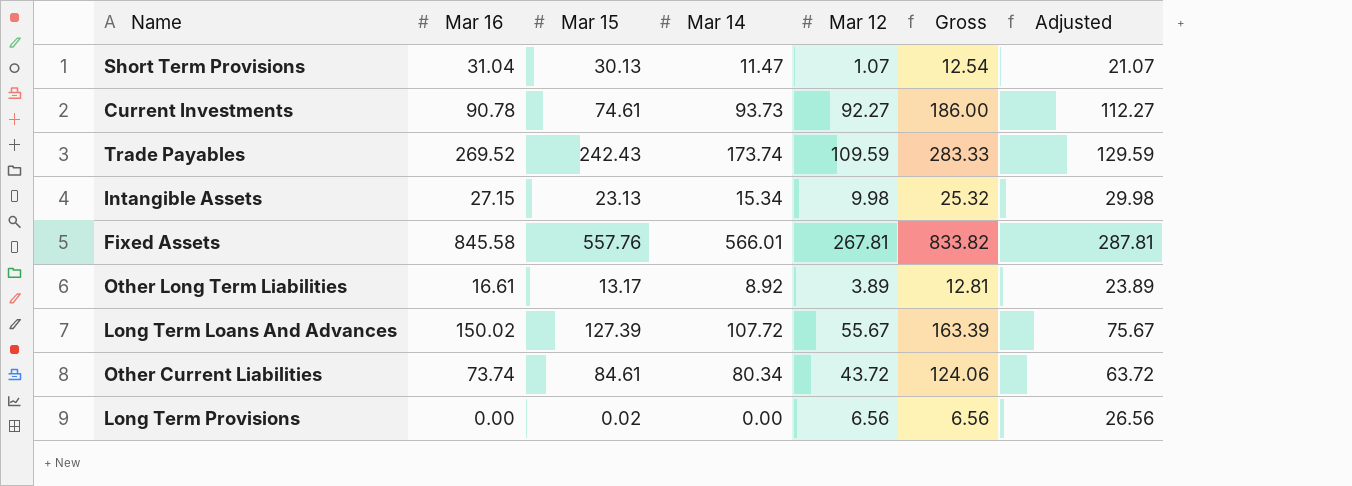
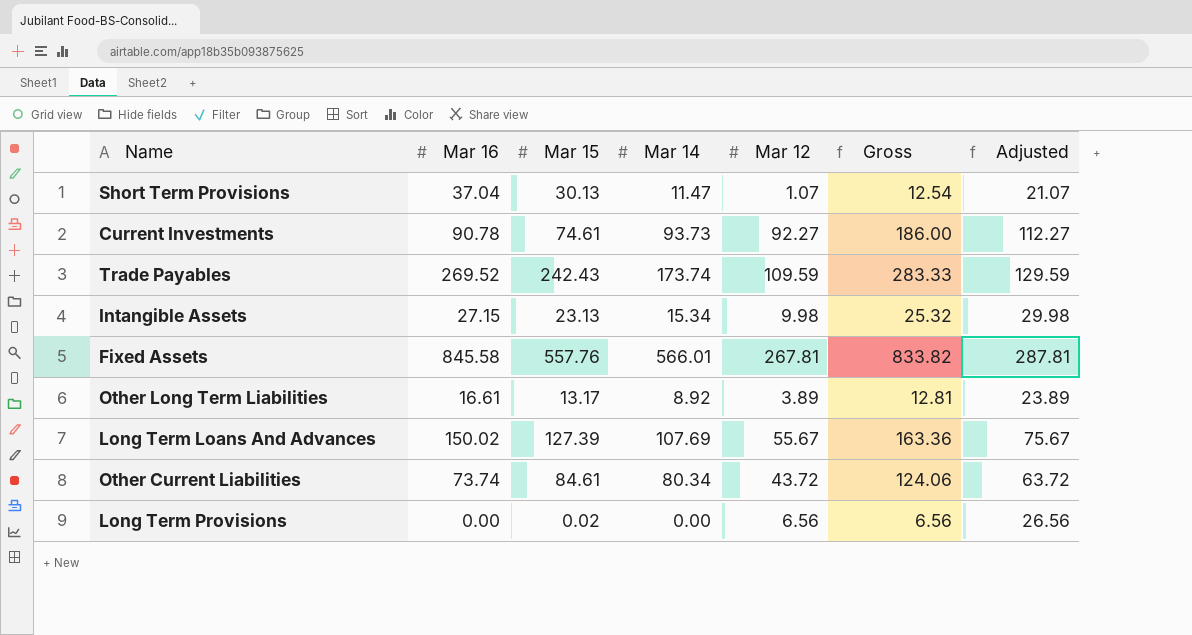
Short Term Provisions | Mar 16: 31.04 -> 37.04
Long Term Loans And Advances | Mar 14: 107.72 -> 107.69
Long Term Loans And Advances | Gross: 163.39 -> 163.36

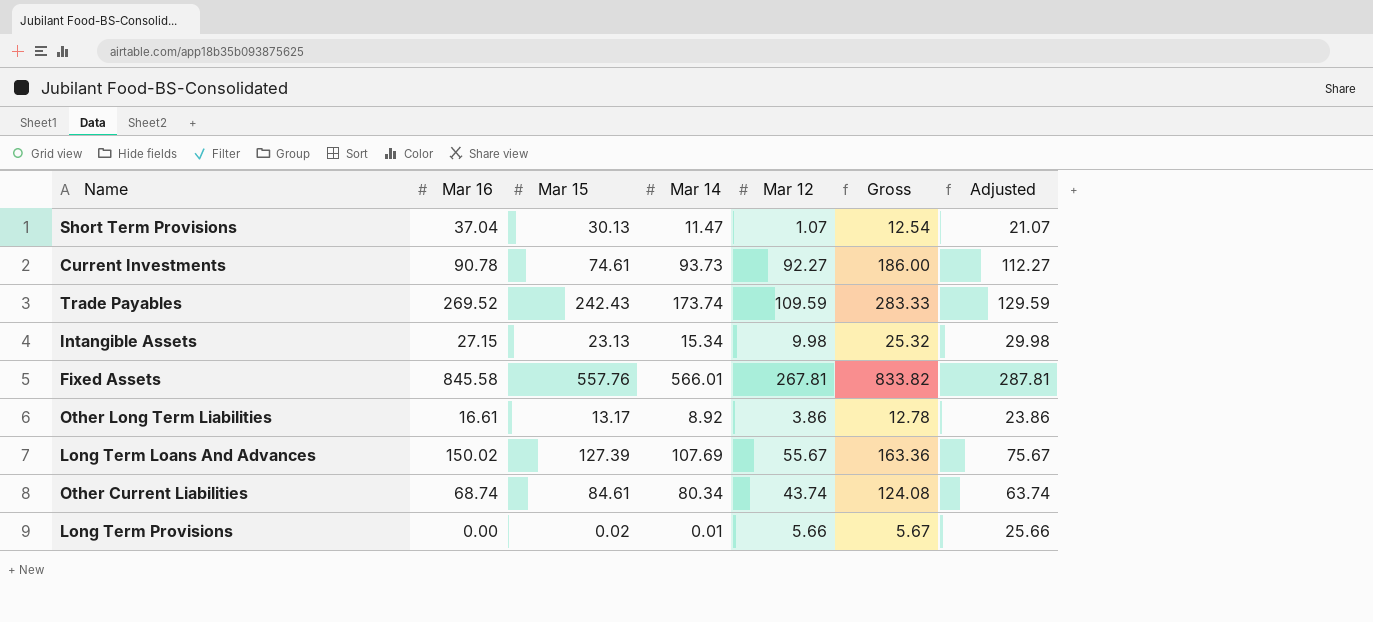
Other Long Term Liabilities | Mar 12: 3.89 -> 3.86
Other Long Term Liabilities | Gross: 12.81 -> 12.78
Other Long Term Liabilities | Adjusted: 23.89 -> 23.86
Other Current Liabilities | Mar 16: 73.74 -> 68.74
Other Current Liabilities | Mar 12: 43.72 -> 43.74
Other Current Liabilities | Gross: 124.06 -> 124.08
Other Current Liabilities | Adjusted: 63.72 -> 63.74
Long Term Provisions | Mar 14: 0.00 -> 0.01
Long Term Provisions | Mar 12: 6.56 -> 5.66
Long Term Provisions | Gross: 6.56 -> 5.67
Long Term Provisions | Adjusted: 26.56 -> 25.66

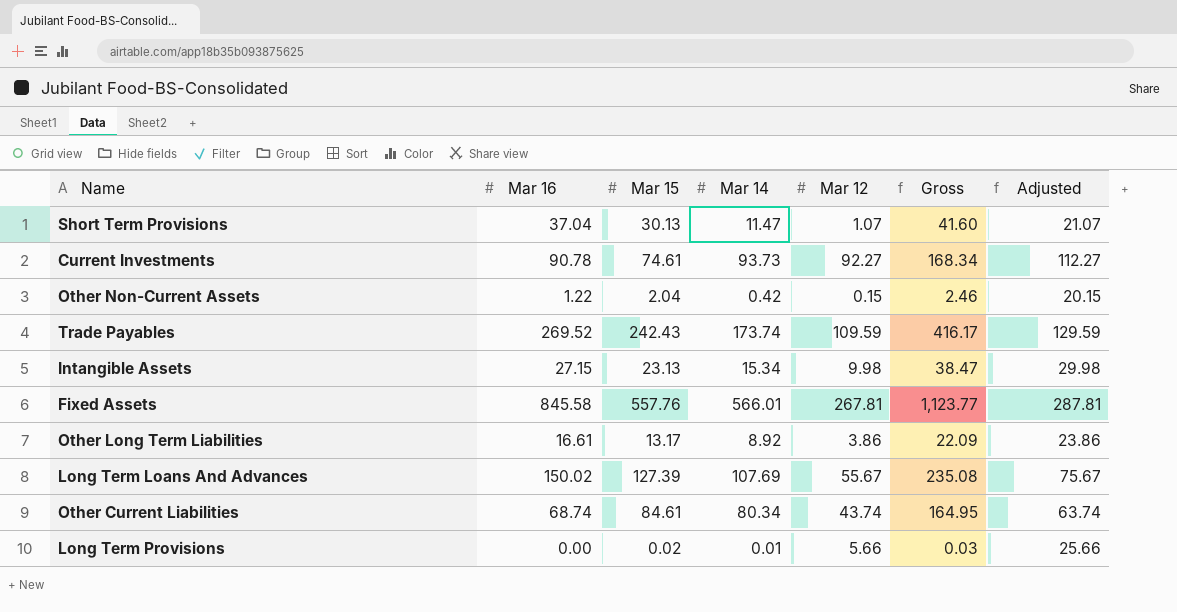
column Gross | formula: [Mar 14] + [Mar 12] -> [Mar 15] + [Mar 14]
row Other Non-Current Assets: none -> 1.22 | 2.04 | 0.42 | 0.15 | 2.46 | 20.15

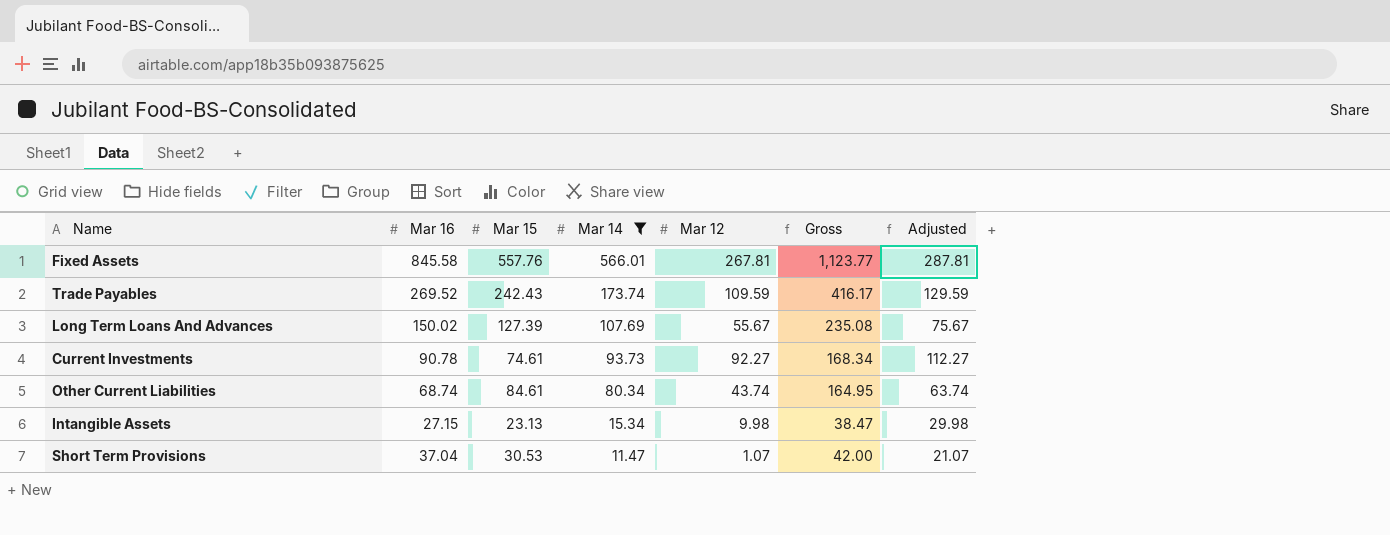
filter: none -> Mar 14 >= 11.47
row order: none -> Mar 14 descending
Short Term Provisions | Mar 15: 30.13 -> 30.53
Short Term Provisions | Gross: 41.60 -> 42.00

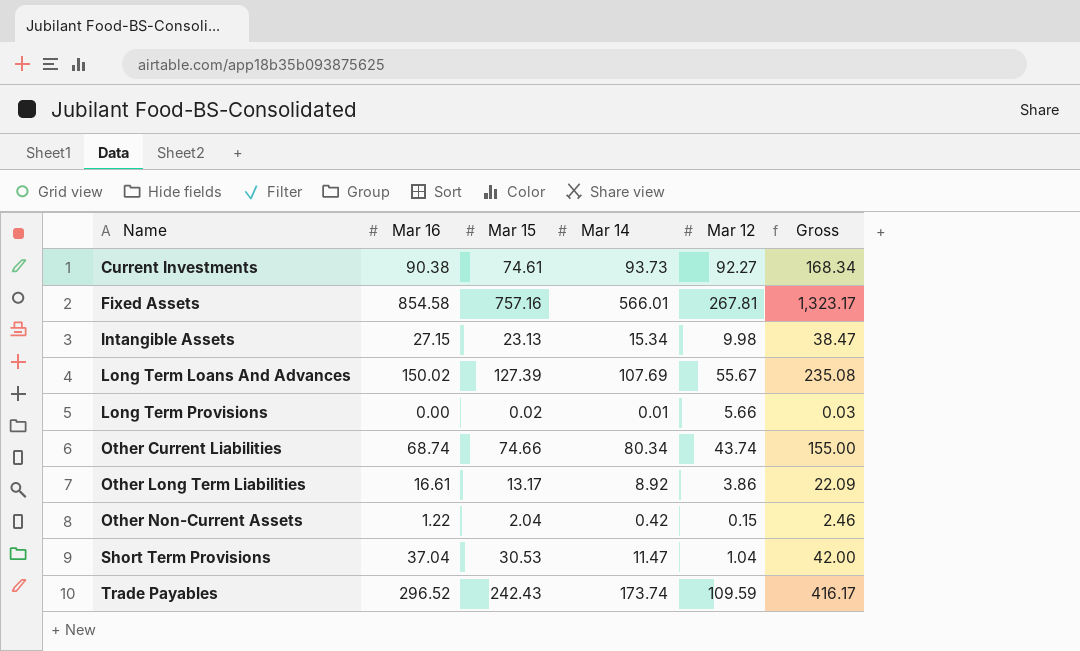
filter: Mar 14 >= 11.47 -> none
row order: Mar 14 descending -> Name ascending
column Adjusted | formula: [Mar 12] + 20 -> none
Current Investments | Mar 16: 90.78 -> 90.38
Fixed Assets | Mar 16: 845.58 -> 854.58
Fixed Assets | Mar 15: 557.76 -> 757.16
Fixed Assets | Gross: 1,123.77 -> 1,323.17
Other Current Liabilities | Mar 15: 84.61 -> 74.66
Other Current Liabilities | Gross: 164.95 -> 155.00
Short Term Provisions | Mar 12: 1.07 -> 1.04
Trade Payables | Mar 16: 269.52 -> 296.52

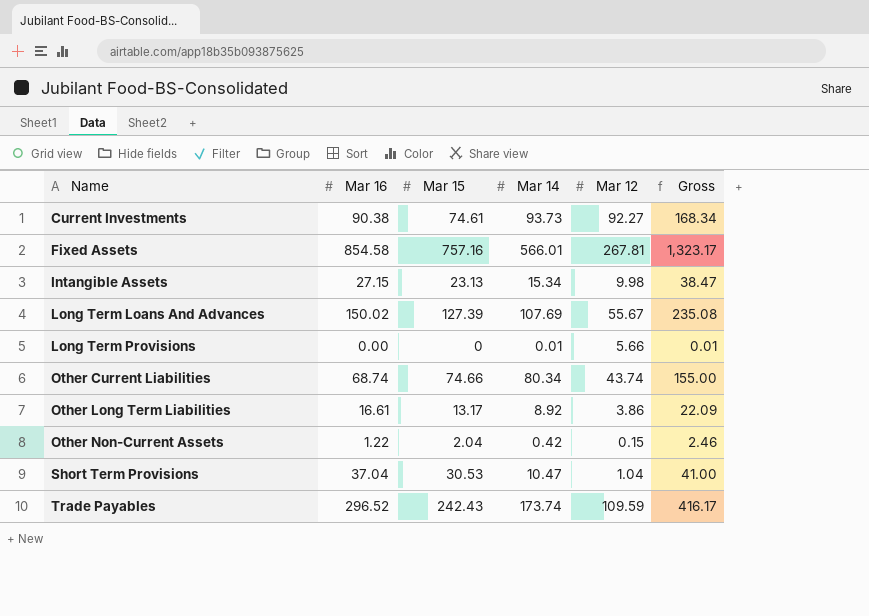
Long Term Provisions | Mar 15: 0.02 -> 0
Long Term Provisions | Gross: 0.03 -> 0.01
Short Term Provisions | Mar 14: 11.47 -> 10.47
Short Term Provisions | Gross: 42.00 -> 41.00

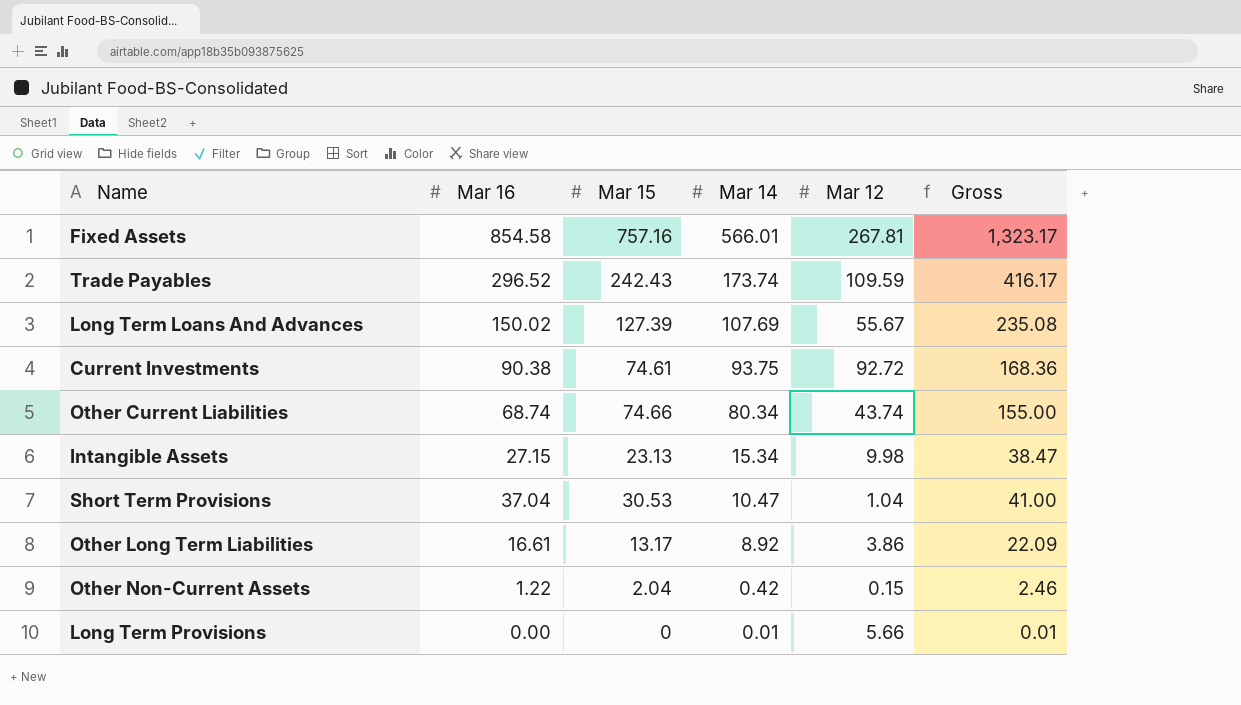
row order: Name ascending -> Mar 14 descending
Current Investments | Mar 14: 93.73 -> 93.75
Current Investments | Mar 12: 92.27 -> 92.72
Current Investments | Gross: 168.34 -> 168.36

